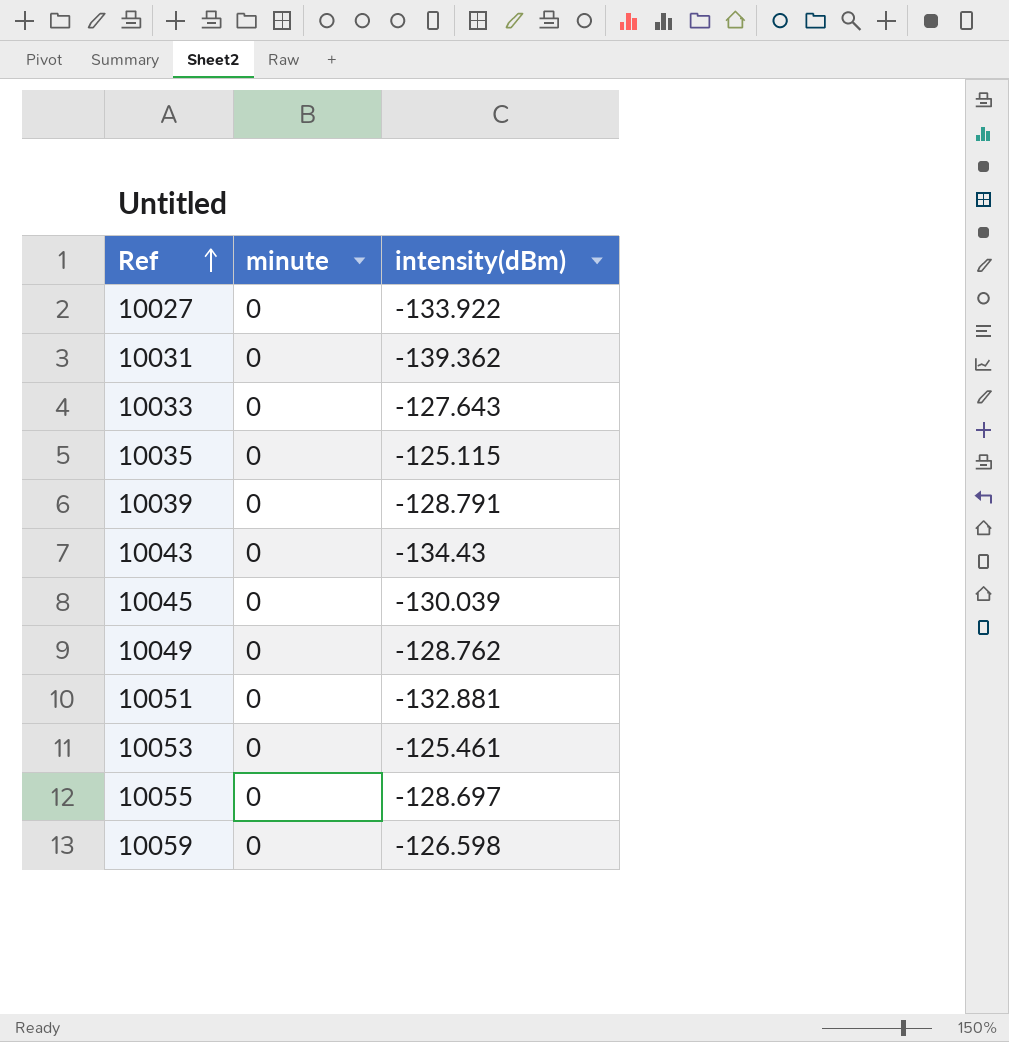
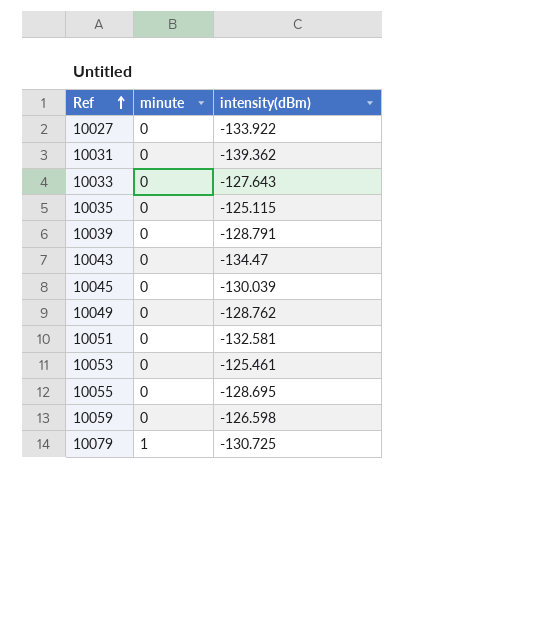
10043 | intensity(dBm): -134.43 -> -134.47
10051 | intensity(dBm): -132.881 -> -132.581
10055 | intensity(dBm): -128.697 -> -128.695
row 10079: none -> 1 | -130.725

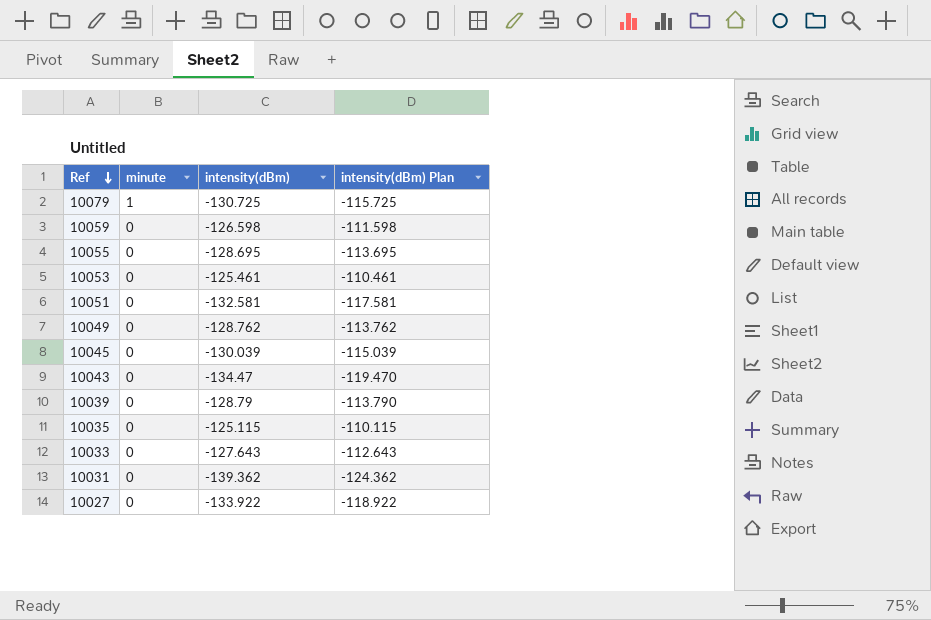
row order: Ref ascending -> Ref descending
column intensity(dBm) Plan | formula: none -> [intensity(dBm)] + 15
10039 | intensity(dBm): -128.791 -> -128.79

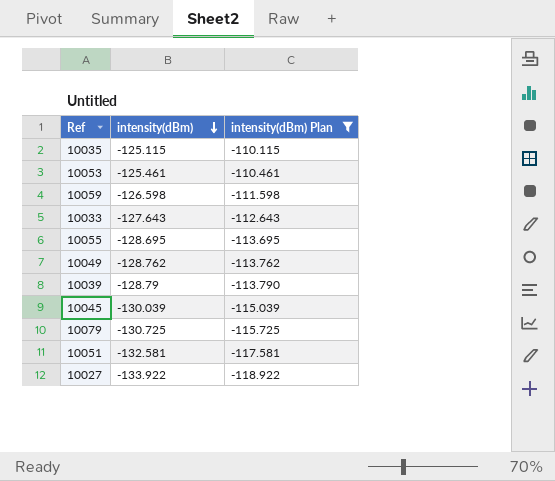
filter: none -> intensity(dBm) Plan >= -118.922
row order: Ref descending -> intensity(dBm) descending
column minute | position: 2 -> none

